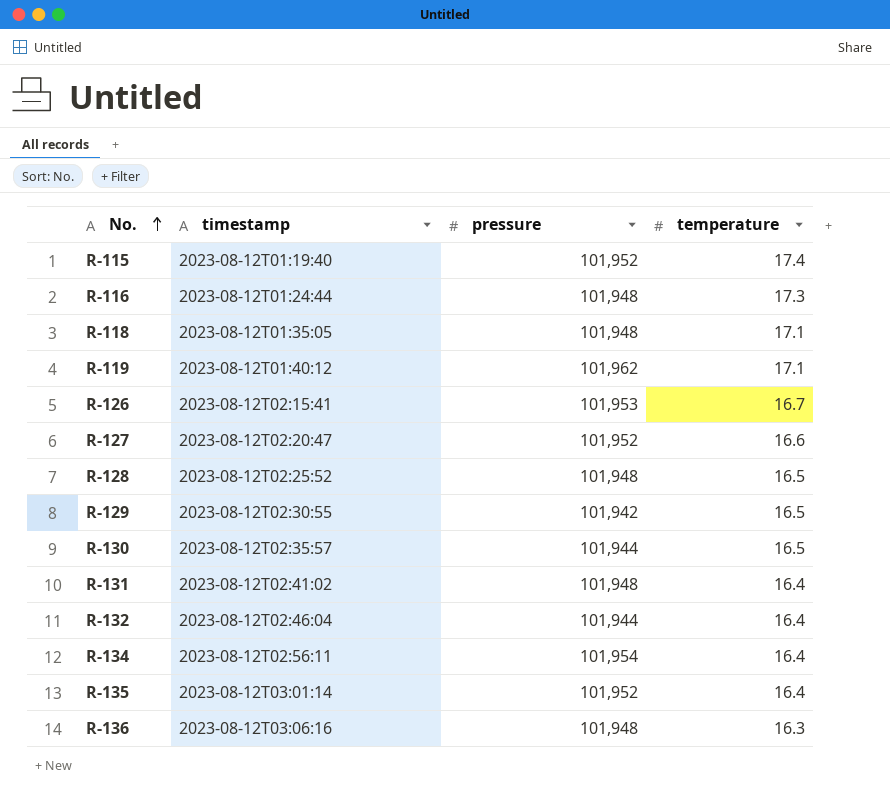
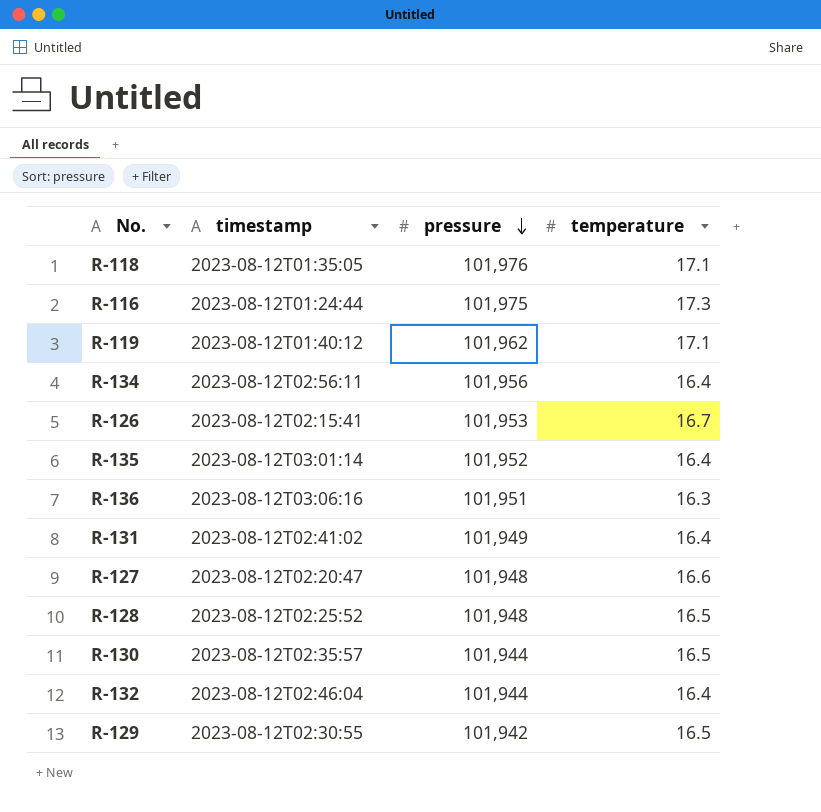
row order: No. ascending -> pressure descending
row R-115: 2023-08-12T01:19:40 | 101,952 | 17.4 -> none
R-118 | pressure: 101,948 -> 101,976
R-116 | pressure: 101,948 -> 101,975
R-134 | pressure: 101,954 -> 101,956
R-136 | pressure: 101,948 -> 101,951
R-131 | pressure: 101,948 -> 101,949
R-127 | pressure: 101,952 -> 101,948

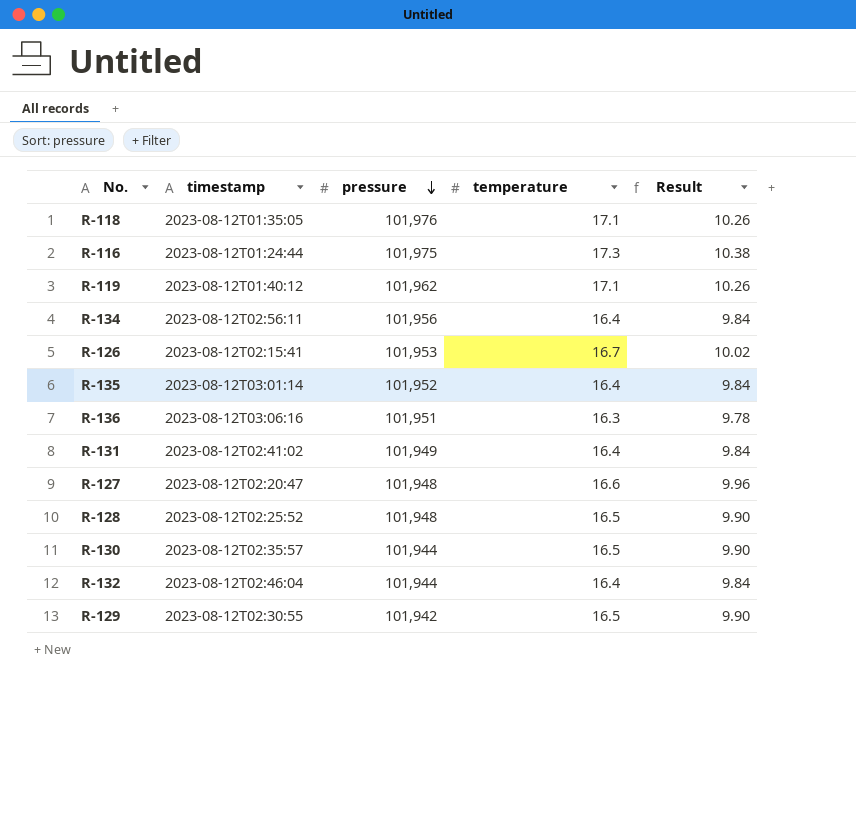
column Result | formula: none -> [temperature] * 0.6

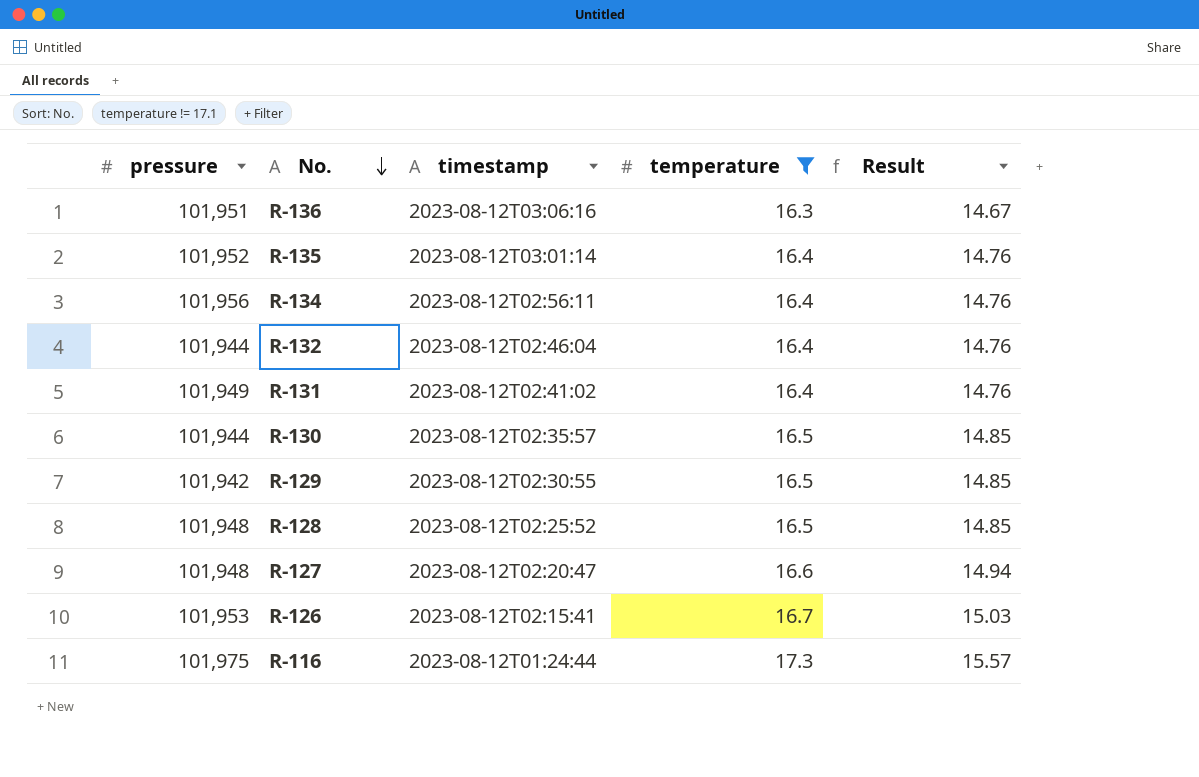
filter: none -> temperature != 17.1
row order: pressure descending -> No. descending
column pressure | position: 3 -> 1
column Result | formula: [temperature] * 0.6 -> [temperature] * 0.9

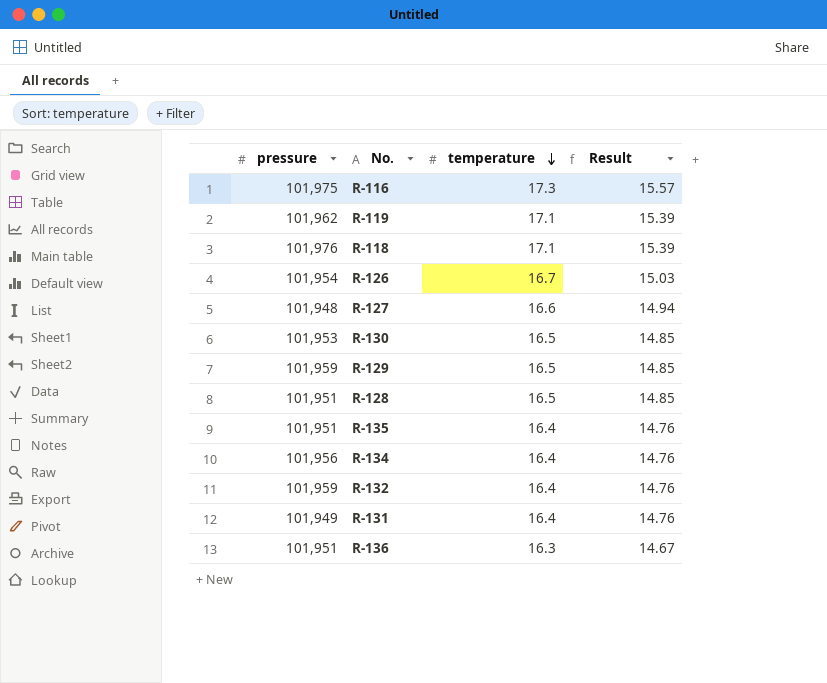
filter: temperature != 17.1 -> none
row order: No. descending -> temperature descending
column timestamp | position: 3 -> none
R-126 | pressure: 101,953 -> 101,954
R-130 | pressure: 101,944 -> 101,953
R-129 | pressure: 101,942 -> 101,959
R-128 | pressure: 101,948 -> 101,951
R-135 | pressure: 101,952 -> 101,951
R-132 | pressure: 101,944 -> 101,959

